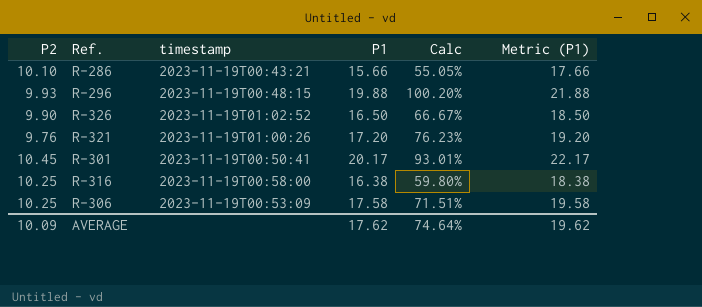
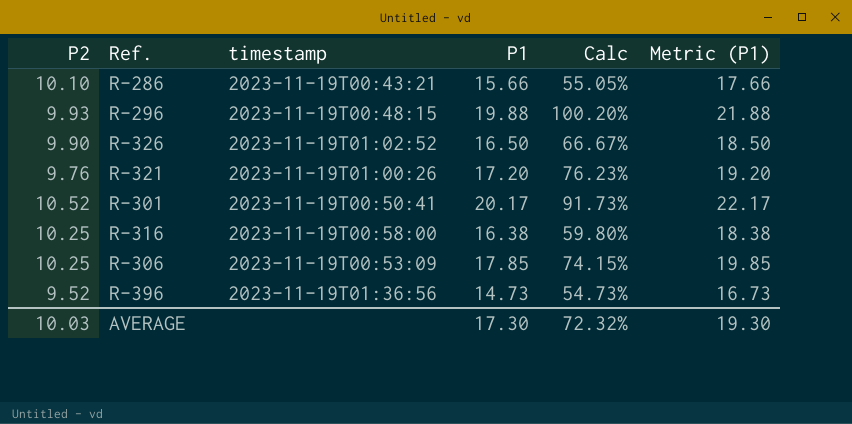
R-301 | P2: 10.45 -> 10.52
R-301 | Calc: 93.01% -> 91.73%
R-306 | P1: 17.58 -> 17.85
R-306 | Calc: 71.51% -> 74.15%
R-306 | Metric (P1): 19.58 -> 19.85
row R-396: none -> 9.52 | 2023-11-19T01:36:56 | 14.73 | 54.73% | 16.73
AVERAGE | P2: 10.09 -> 10.03
AVERAGE | P1: 17.62 -> 17.30
AVERAGE | Calc: 74.64% -> 72.32%
AVERAGE | Metric (P1): 19.62 -> 19.30

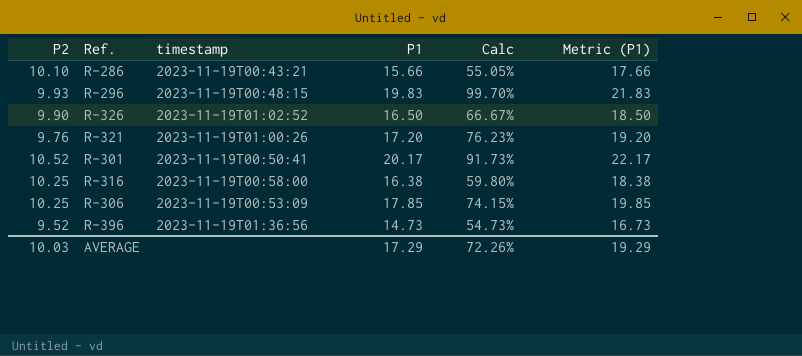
R-296 | P1: 19.88 -> 19.83
R-296 | Calc: 100.20% -> 99.70%
R-296 | Metric (P1): 21.88 -> 21.83
AVERAGE | P1: 17.30 -> 17.29
AVERAGE | Calc: 72.32% -> 72.26%
AVERAGE | Metric (P1): 19.30 -> 19.29

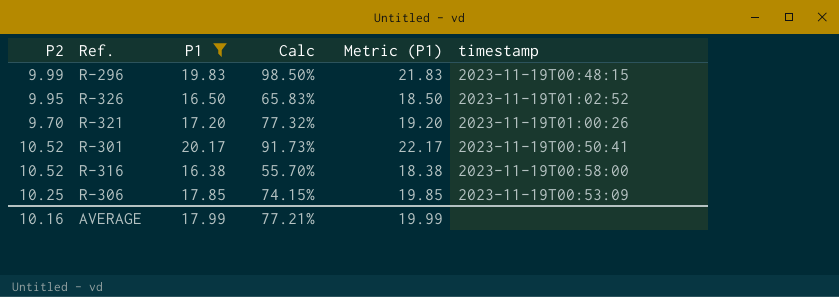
filter: none -> P1 >= 16.38
column timestamp | position: 3 -> 6
R-296 | P2: 9.93 -> 9.99
R-296 | Calc: 99.70% -> 98.50%
R-326 | P2: 9.90 -> 9.95
R-326 | Calc: 66.67% -> 65.83%
R-321 | P2: 9.76 -> 9.70
R-321 | Calc: 76.23% -> 77.32%
R-316 | P2: 10.25 -> 10.52
R-316 | Calc: 59.80% -> 55.70%
AVERAGE | P2: 10.03 -> 10.16
AVERAGE | P1: 17.29 -> 17.99
AVERAGE | Calc: 72.26% -> 77.21%
AVERAGE | Metric (P1): 19.29 -> 19.99

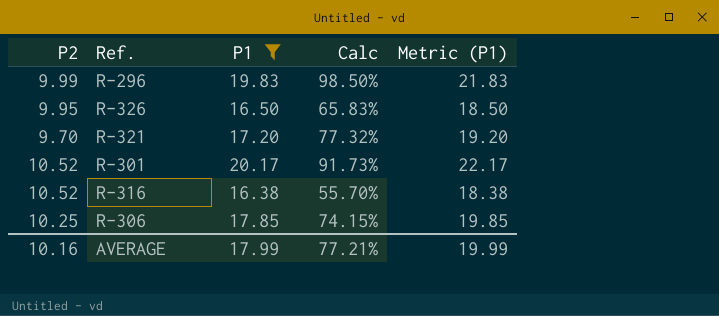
column timestamp | position: 6 -> none

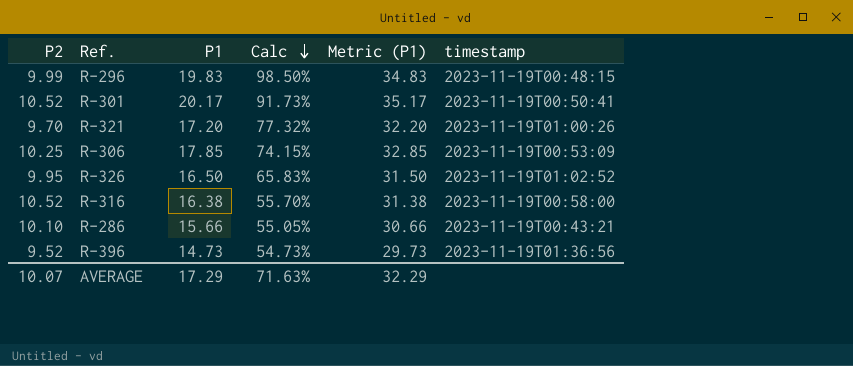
filter: P1 >= 16.38 -> none
row order: none -> Calc descending
column Metric (P1) | formula: [P1] + 2 -> [P1] + 15
column timestamp | position: none -> 6
AVERAGE | P2: 10.16 -> 10.07
AVERAGE | P1: 17.99 -> 17.29
AVERAGE | Calc: 77.21% -> 71.63%
AVERAGE | Metric (P1): 19.99 -> 32.29

